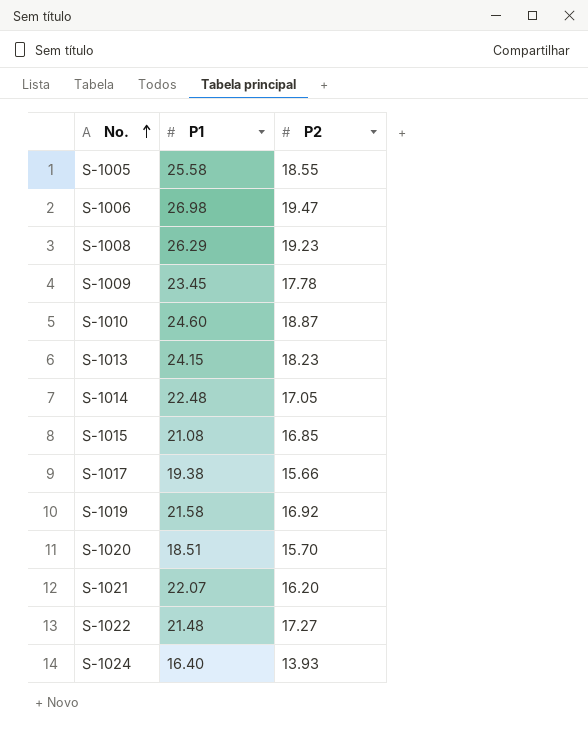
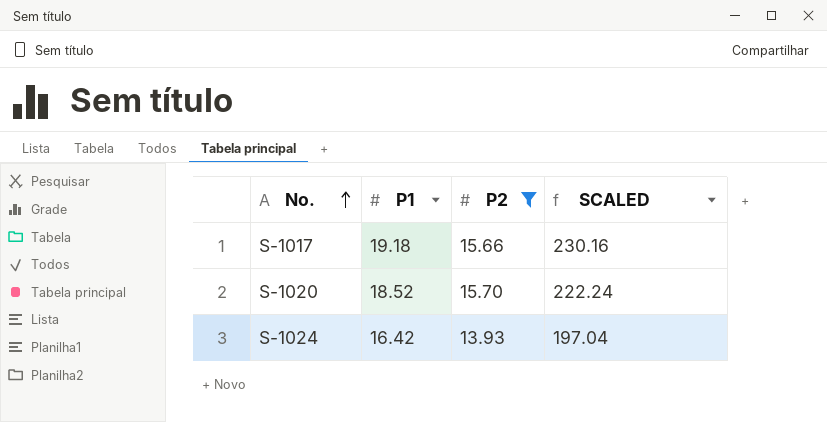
filter: none -> P2 <= 15.70
column SCALED | formula: none -> [P1] * 12
S-1017 | P1: 19.38 -> 19.18
S-1020 | P1: 18.51 -> 18.52
S-1024 | P1: 16.40 -> 16.42

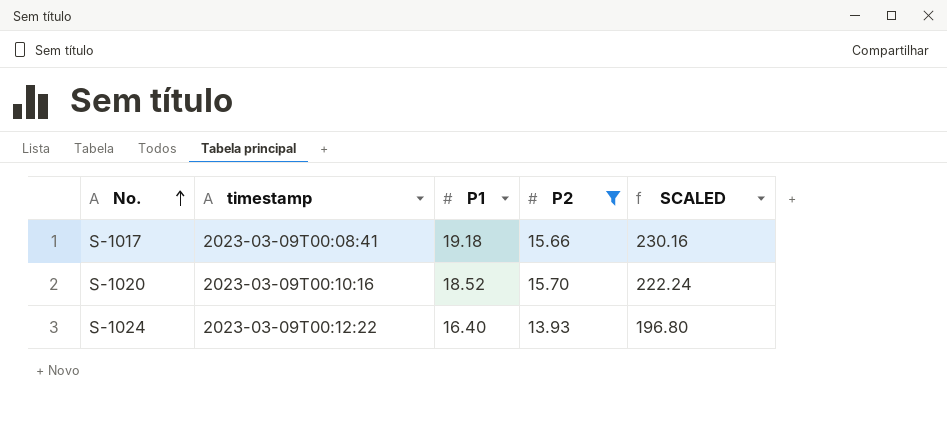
column timestamp | position: none -> 2
S-1024 | P1: 16.42 -> 16.40
S-1024 | SCALED: 197.04 -> 196.80

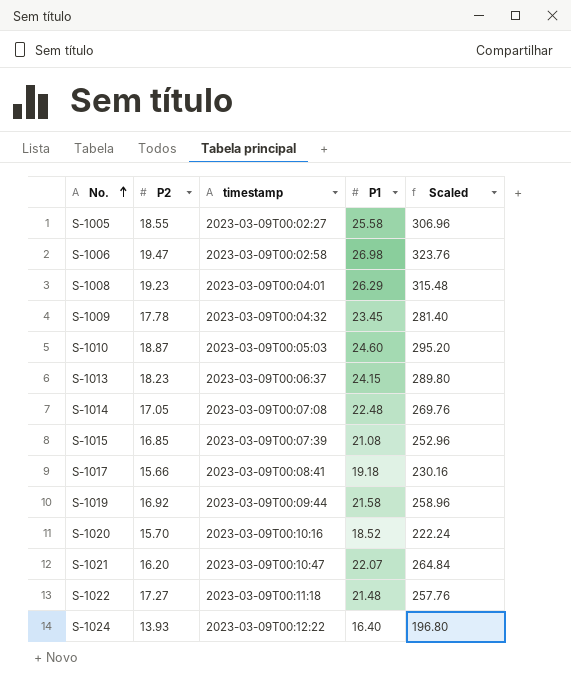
filter: P2 <= 15.70 -> none
column P2 | position: 4 -> 2
column name: SCALED -> Scaled

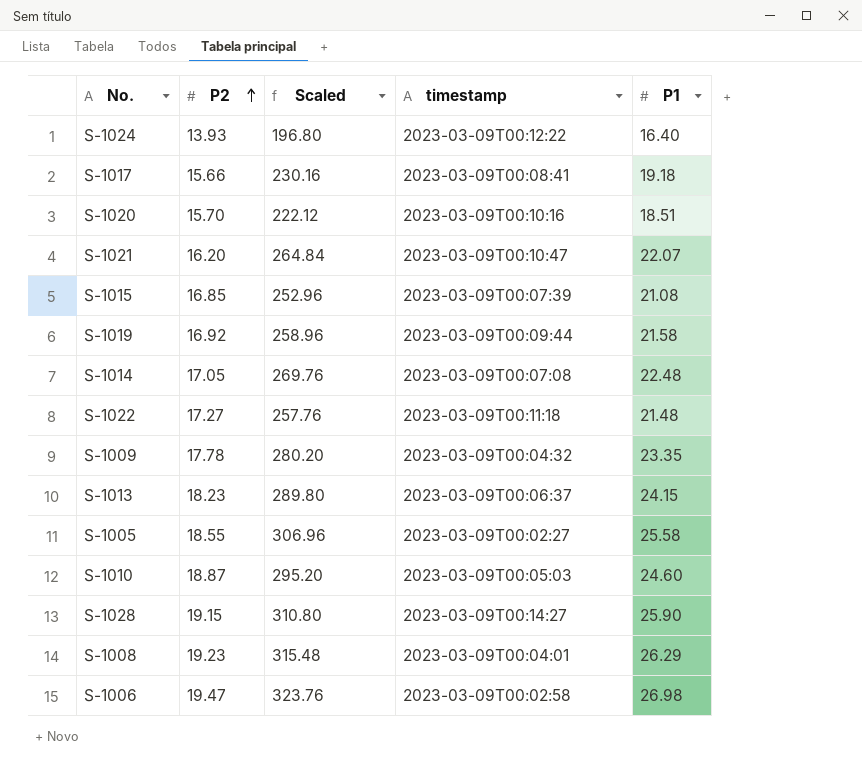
row order: No. ascending -> P2 ascending
column Scaled | position: 5 -> 3
S-1020 | Scaled: 222.24 -> 222.12
S-1020 | P1: 18.52 -> 18.51
S-1009 | Scaled: 281.40 -> 280.20
S-1009 | P1: 23.45 -> 23.35
row S-1028: none -> 19.15 | 310.80 | 2023-03-09T00:14:27 | 25.90

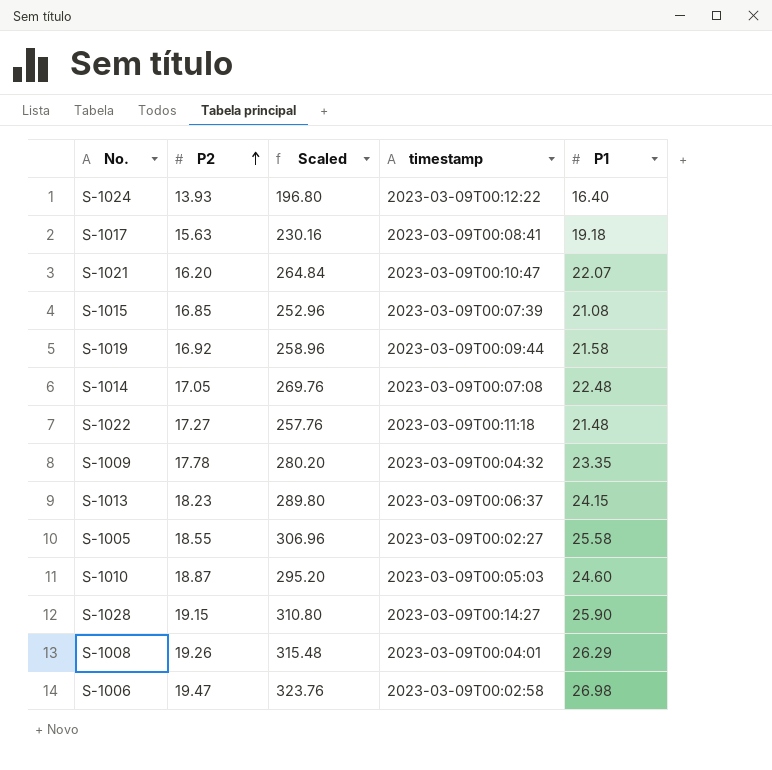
row S-1020: 15.70 | 222.12 | 2023-03-09T00:10:16 | 18.51 -> none
S-1017 | P2: 15.66 -> 15.63
S-1008 | P2: 19.23 -> 19.26

